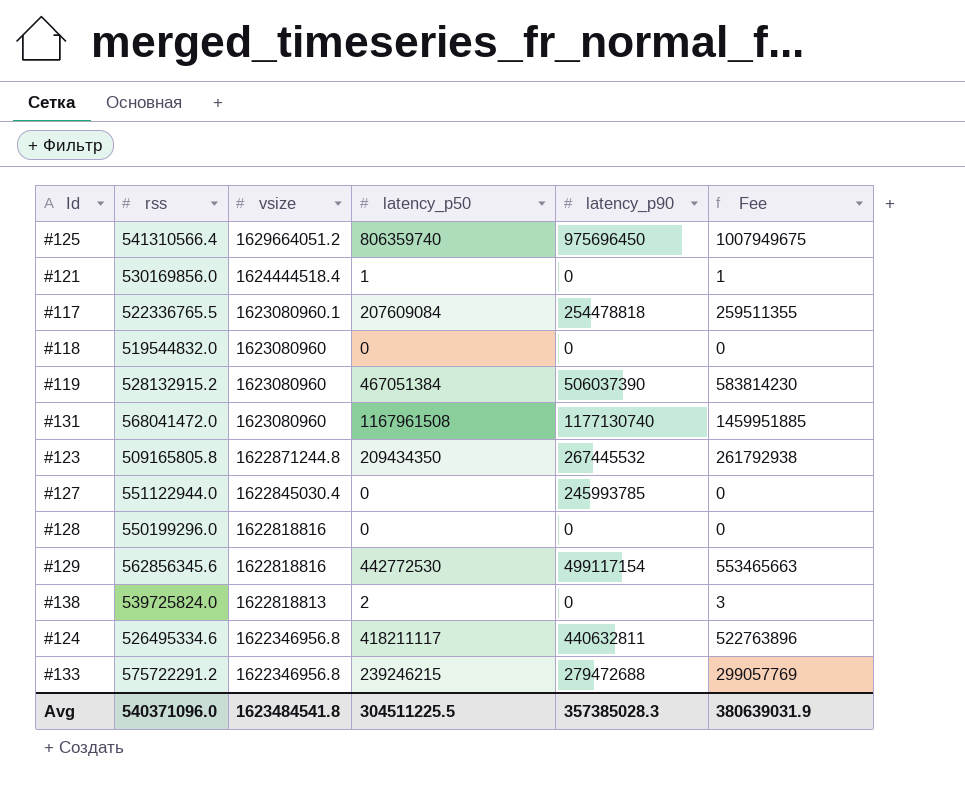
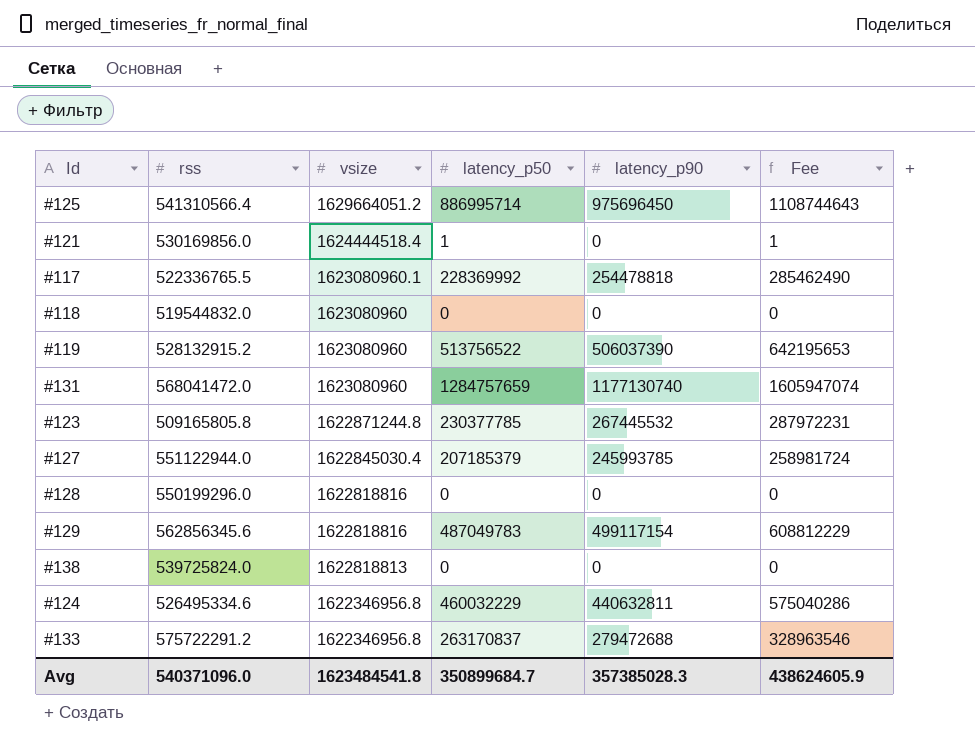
#125 | latency_p50: 806359740 -> 886995714
#125 | Fee: 1007949675 -> 1108744643
#117 | latency_p50: 207609084 -> 228369992
#117 | Fee: 259511355 -> 285462490
#119 | latency_p50: 467051384 -> 513756522
#119 | Fee: 583814230 -> 642195653
#131 | latency_p50: 1167961508 -> 1284757659
#131 | Fee: 1459951885 -> 1605947074
#123 | latency_p50: 209434350 -> 230377785
#123 | Fee: 261792938 -> 287972231
#127 | latency_p50: 0 -> 207185379
#127 | Fee: 0 -> 258981724
#129 | latency_p50: 442772530 -> 487049783
#129 | Fee: 553465663 -> 608812229
#138 | latency_p50: 2 -> 0
#138 | Fee: 3 -> 0
#124 | latency_p50: 418211117 -> 460032229
#124 | Fee: 522763896 -> 575040286
#133 | latency_p50: 239246215 -> 263170837
#133 | Fee: 299057769 -> 328963546
Avg | latency_p50: 304511225.5 -> 350899684.7
Avg | Fee: 380639031.9 -> 438624605.9

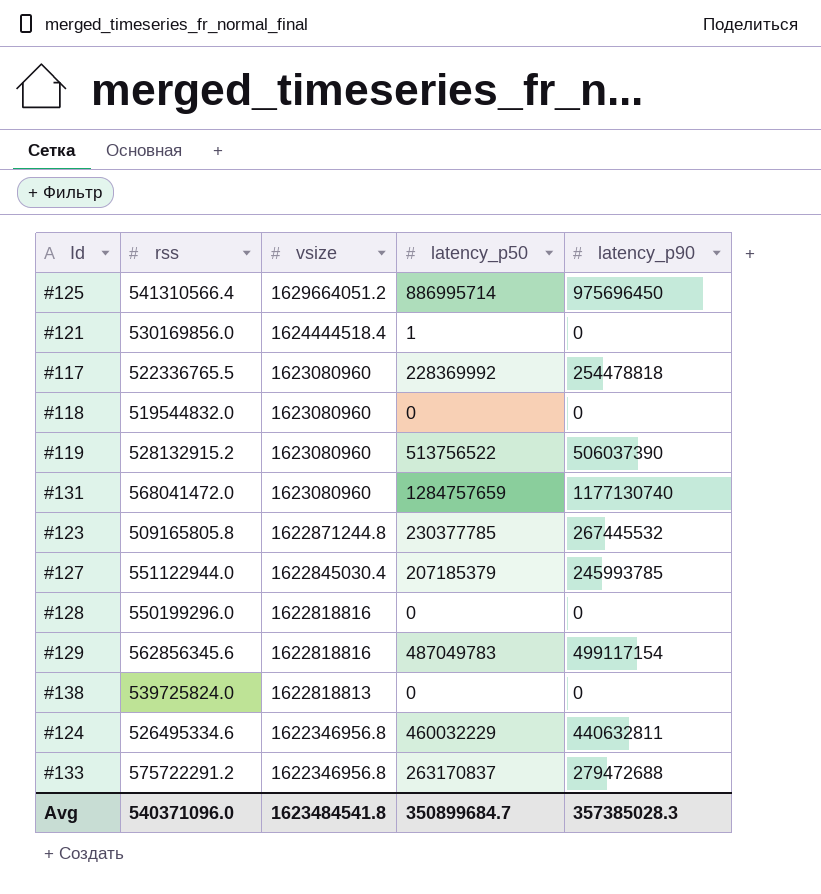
column Fee | formula: [latency_p50] * 1.25 -> none
#117 | vsize: 1623080960.1 -> 1623080960

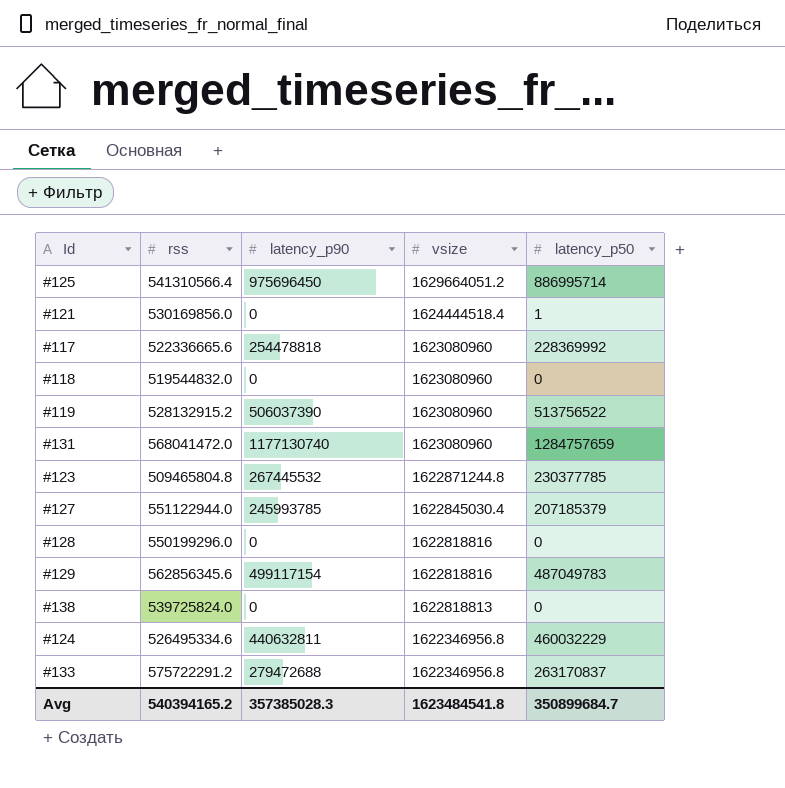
column latency_p90 | position: 5 -> 3
#117 | rss: 522336765.5 -> 522336665.6
#123 | rss: 509165805.8 -> 509465804.8
Avg | rss: 540371096.0 -> 540394165.2

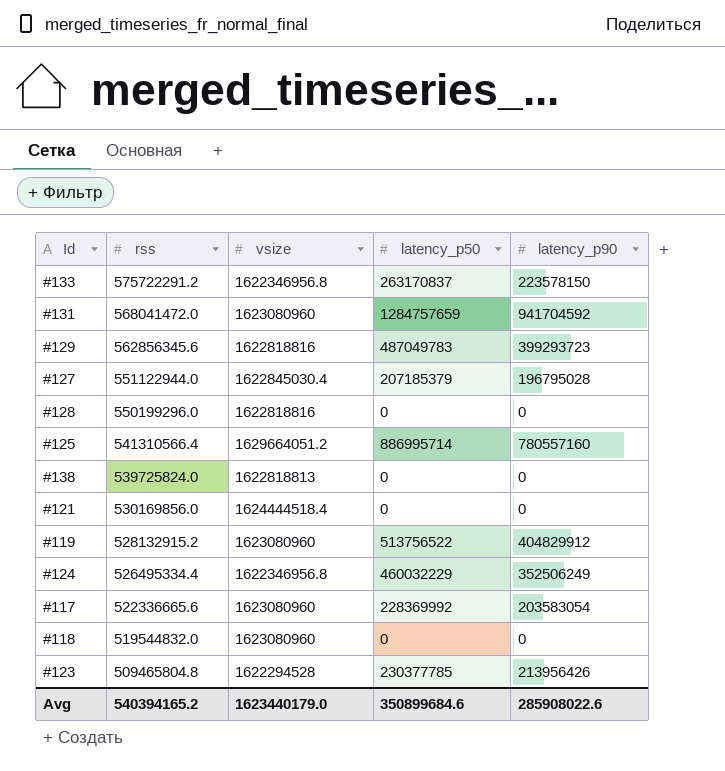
row order: vsize descending -> rss descending
column latency_p90 | position: 3 -> 5
#133 | latency_p90: 279472688 -> 223578150
#131 | latency_p90: 1177130740 -> 941704592
#129 | latency_p90: 499117154 -> 399293723
#127 | latency_p90: 245993785 -> 196795028
#125 | latency_p90: 975696450 -> 780557160
#121 | latency_p50: 1 -> 0
#119 | latency_p90: 506037390 -> 404829912
#124 | rss: 526495334.6 -> 526495334.4
#124 | latency_p90: 440632811 -> 352506249
#117 | latency_p90: 254478818 -> 203583054
#123 | vsize: 1622871244.8 -> 1622294528
#123 | latency_p90: 267445532 -> 213956426
Avg | vsize: 1623484541.8 -> 1623440179.0
Avg | latency_p50: 350899684.7 -> 350899684.6
Avg | latency_p90: 357385028.3 -> 285908022.6

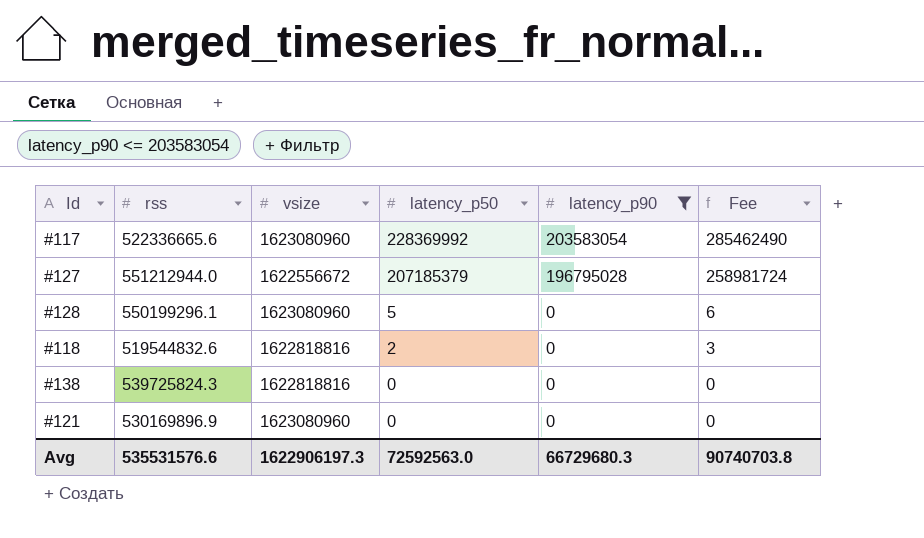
filter: none -> latency_p90 <= 203583054
row order: rss descending -> latency_p50 descending
column Fee | formula: none -> [latency_p50] * 1.25
#127 | rss: 551122944.0 -> 551212944.0
#127 | vsize: 1622845030.4 -> 1622556672
#128 | rss: 550199296.0 -> 550199296.1
#128 | vsize: 1622818816 -> 1623080960
#128 | latency_p50: 0 -> 5
#118 | rss: 519544832.0 -> 519544832.6
#118 | vsize: 1623080960 -> 1622818816
#118 | latency_p50: 0 -> 2
#138 | rss: 539725824.0 -> 539725824.3
#138 | vsize: 1622818813 -> 1622818816
#121 | rss: 530169856.0 -> 530169896.9
#121 | vsize: 1624444518.4 -> 1623080960
Avg | rss: 540394165.2 -> 535531576.6
Avg | vsize: 1623440179.0 -> 1622906197.3
Avg | latency_p50: 350899684.6 -> 72592563.0
Avg | latency_p90: 285908022.6 -> 66729680.3

